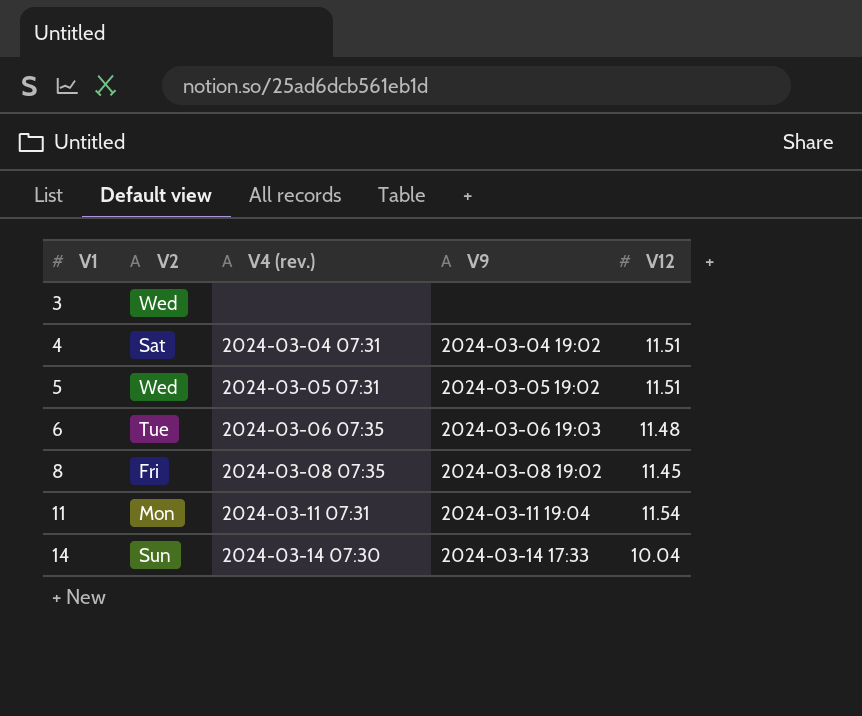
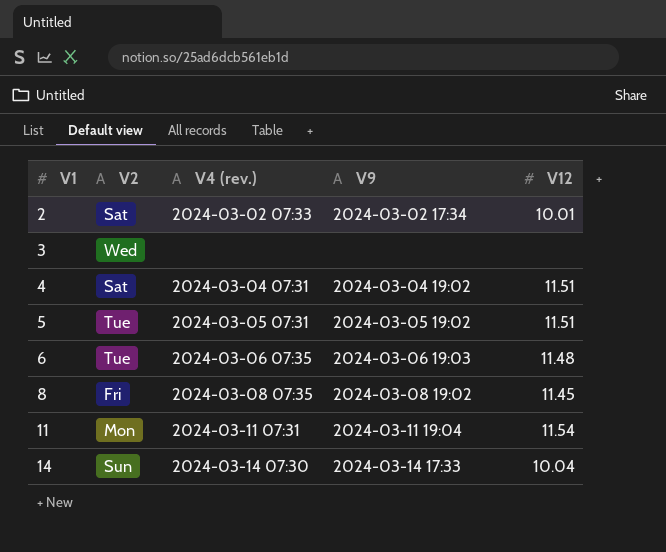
row 2: none -> Sat | 2024-03-02 07:33 | 2024-03-02 17:34 | 10.01
5 | V2: Wed -> Tue

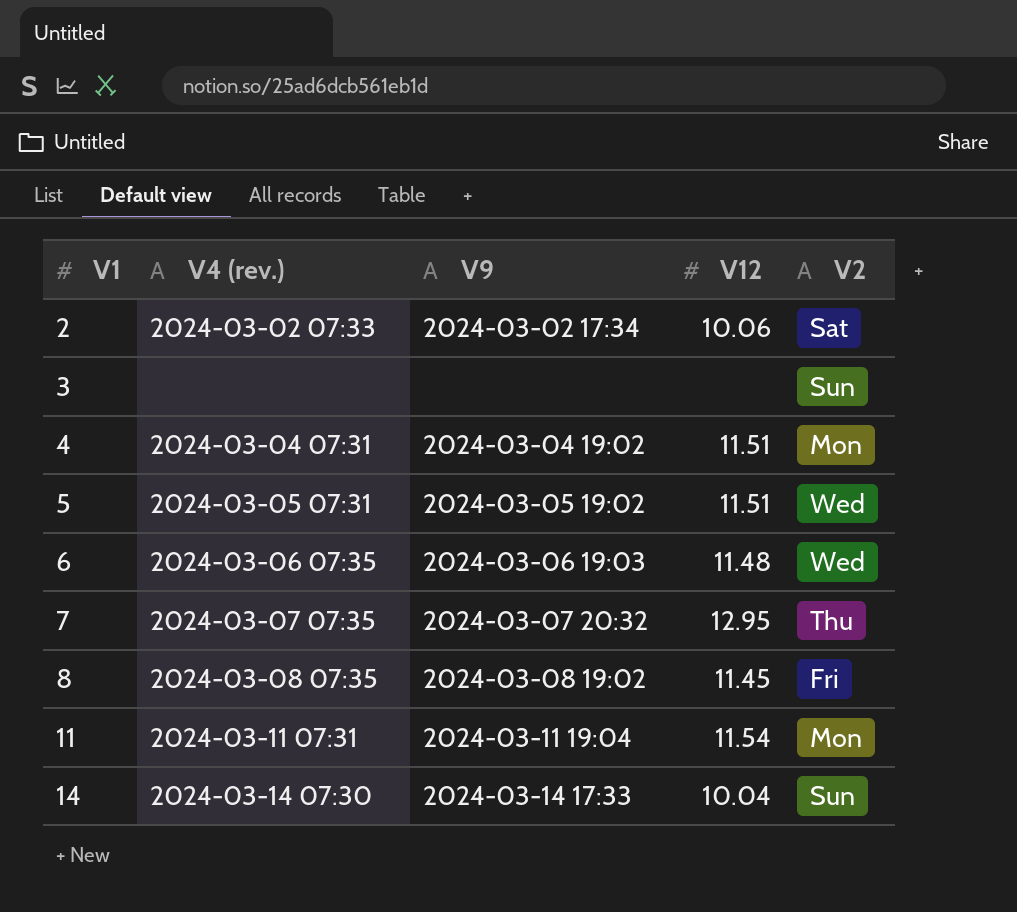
column V2 | position: 2 -> 5
2 | V12: 10.01 -> 10.06
3 | V2: Wed -> Sun
4 | V2: Sat -> Mon
5 | V2: Tue -> Wed
6 | V2: Tue -> Wed
row 7: none -> 2024-03-07 07:35 | 2024-03-07 20:32 | 12.95 | Thu

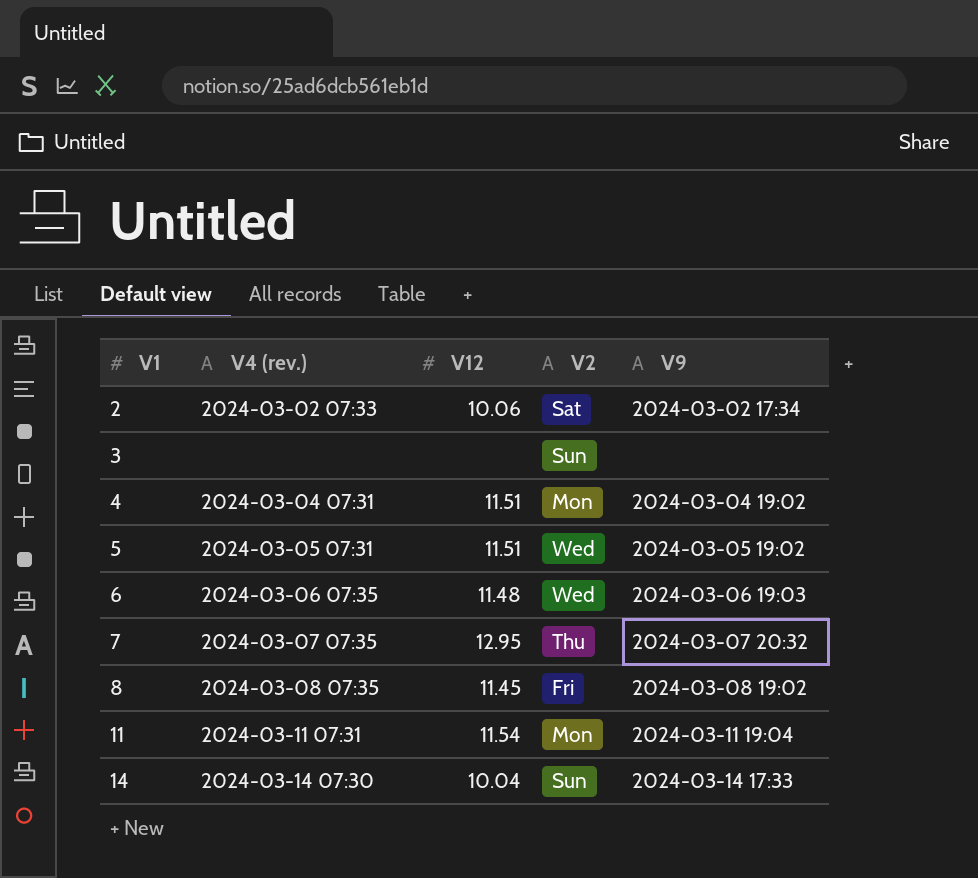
column V9 | position: 3 -> 5

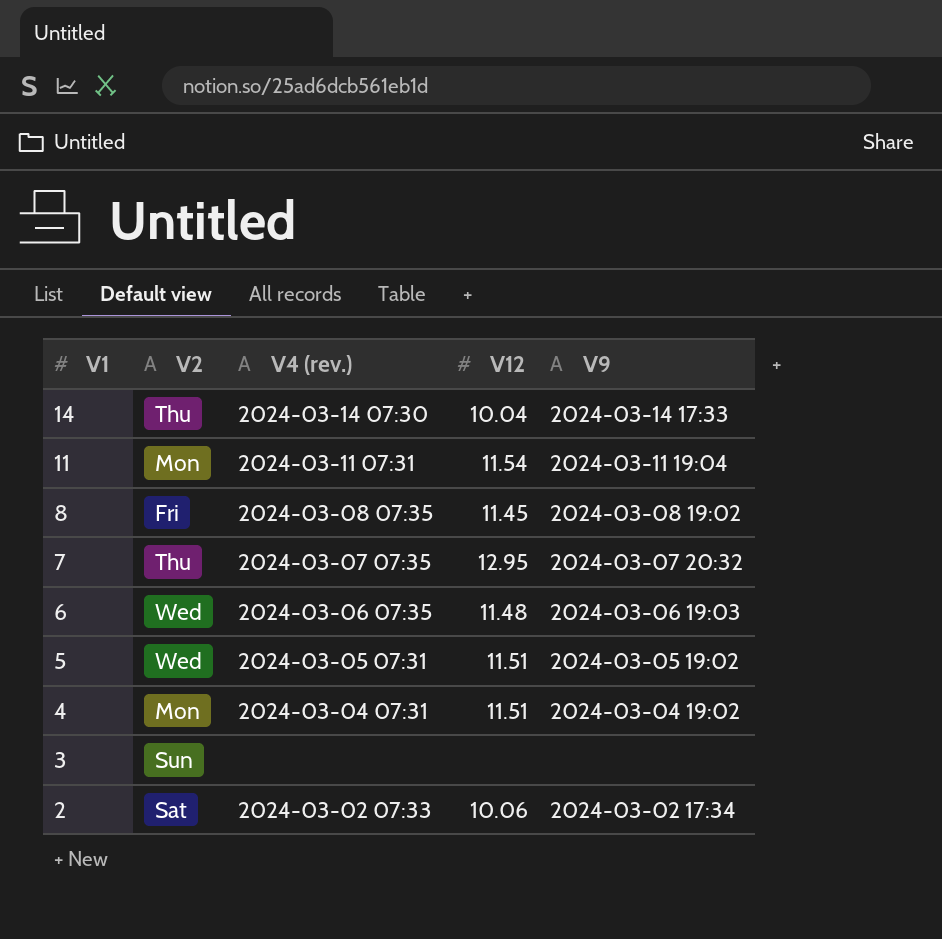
row order: V1 ascending -> V1 descending
column V2 | position: 4 -> 2
14 | V2: Sun -> Thu

